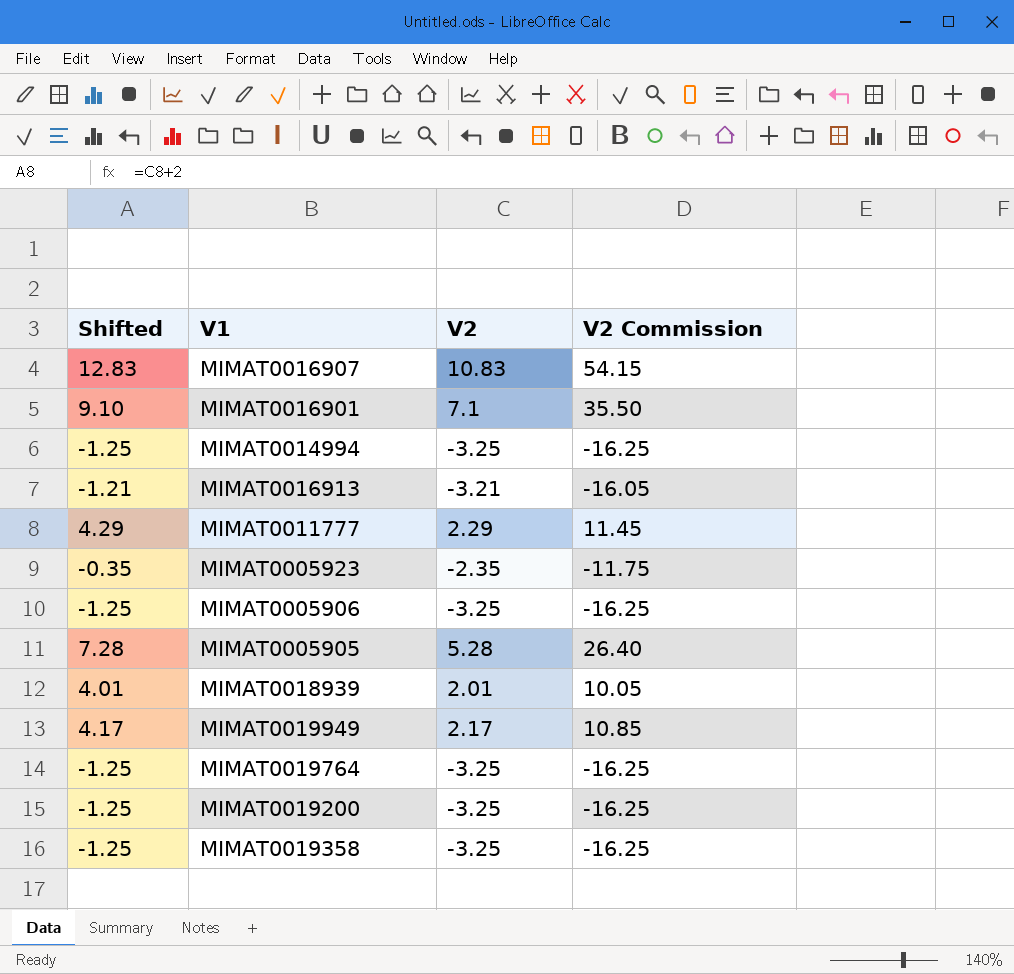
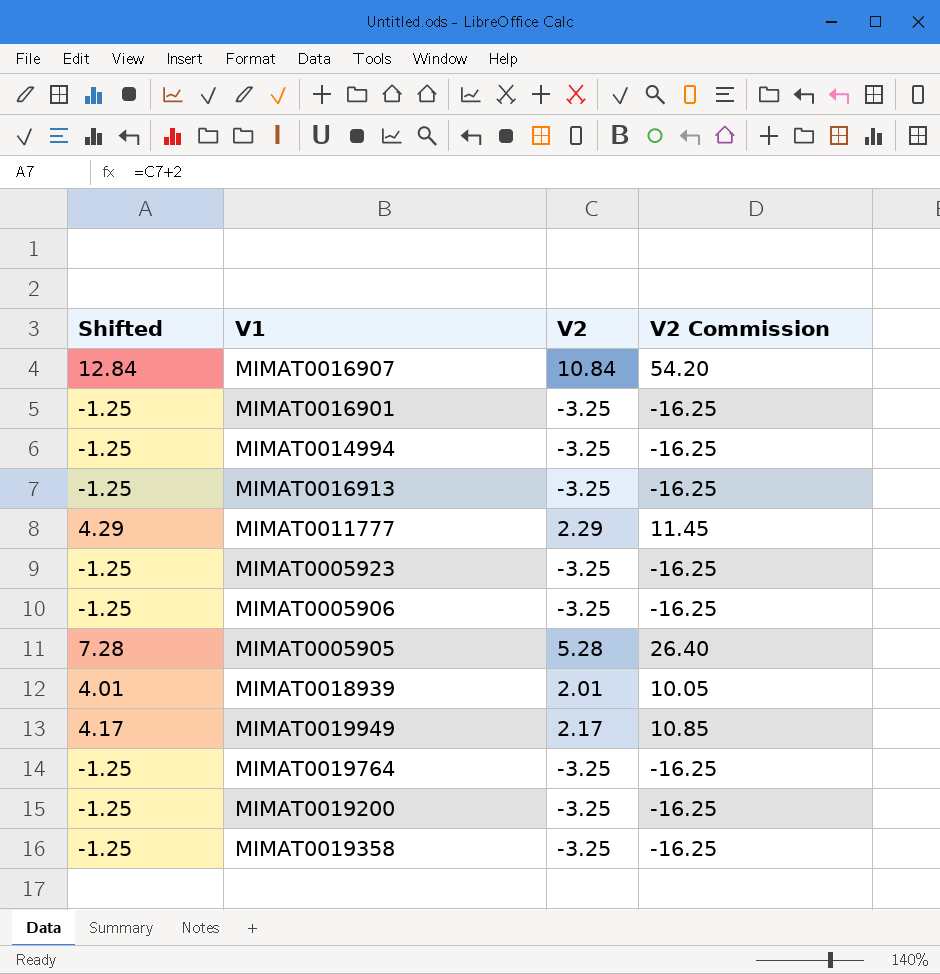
MIMAT0016907 | Shifted: 12.83 -> 12.84
MIMAT0016907 | V2: 10.83 -> 10.84
MIMAT0016907 | V2 Commission: 54.15 -> 54.20
MIMAT0016901 | Shifted: 9.10 -> -1.25
MIMAT0016901 | V2: 7.1 -> -3.25
MIMAT0016901 | V2 Commission: 35.50 -> -16.25
MIMAT0016913 | Shifted: -1.21 -> -1.25
MIMAT0016913 | V2: -3.21 -> -3.25
MIMAT0016913 | V2 Commission: -16.05 -> -16.25
MIMAT0005923 | Shifted: -0.35 -> -1.25
MIMAT0005923 | V2: -2.35 -> -3.25
MIMAT0005923 | V2 Commission: -11.75 -> -16.25

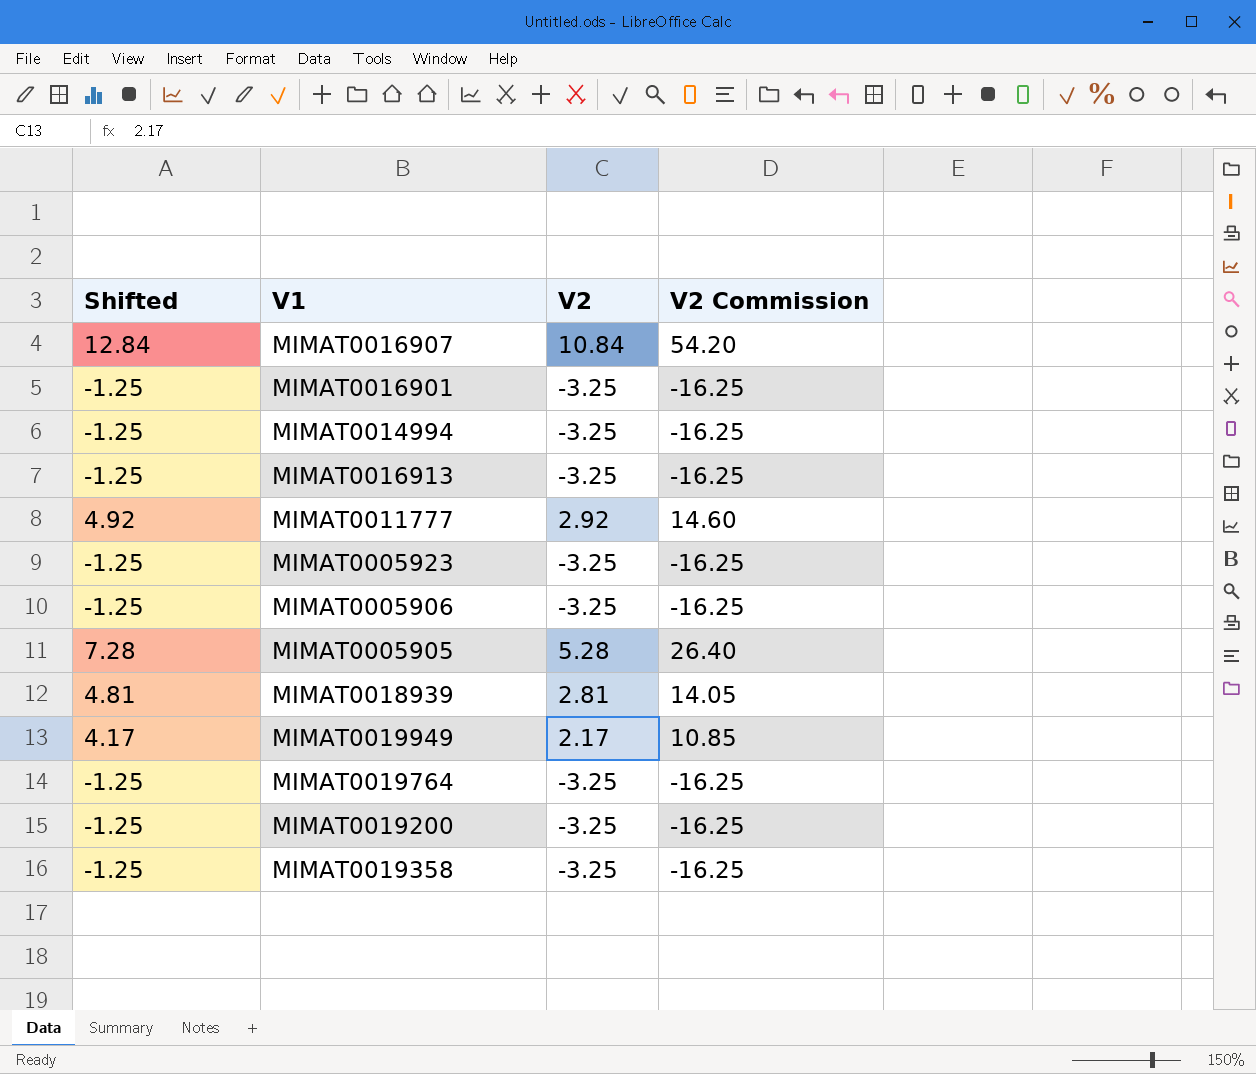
MIMAT0011777 | Shifted: 4.29 -> 4.92
MIMAT0011777 | V2: 2.29 -> 2.92
MIMAT0011777 | V2 Commission: 11.45 -> 14.60
MIMAT0018939 | Shifted: 4.01 -> 4.81
MIMAT0018939 | V2: 2.01 -> 2.81
MIMAT0018939 | V2 Commission: 10.05 -> 14.05

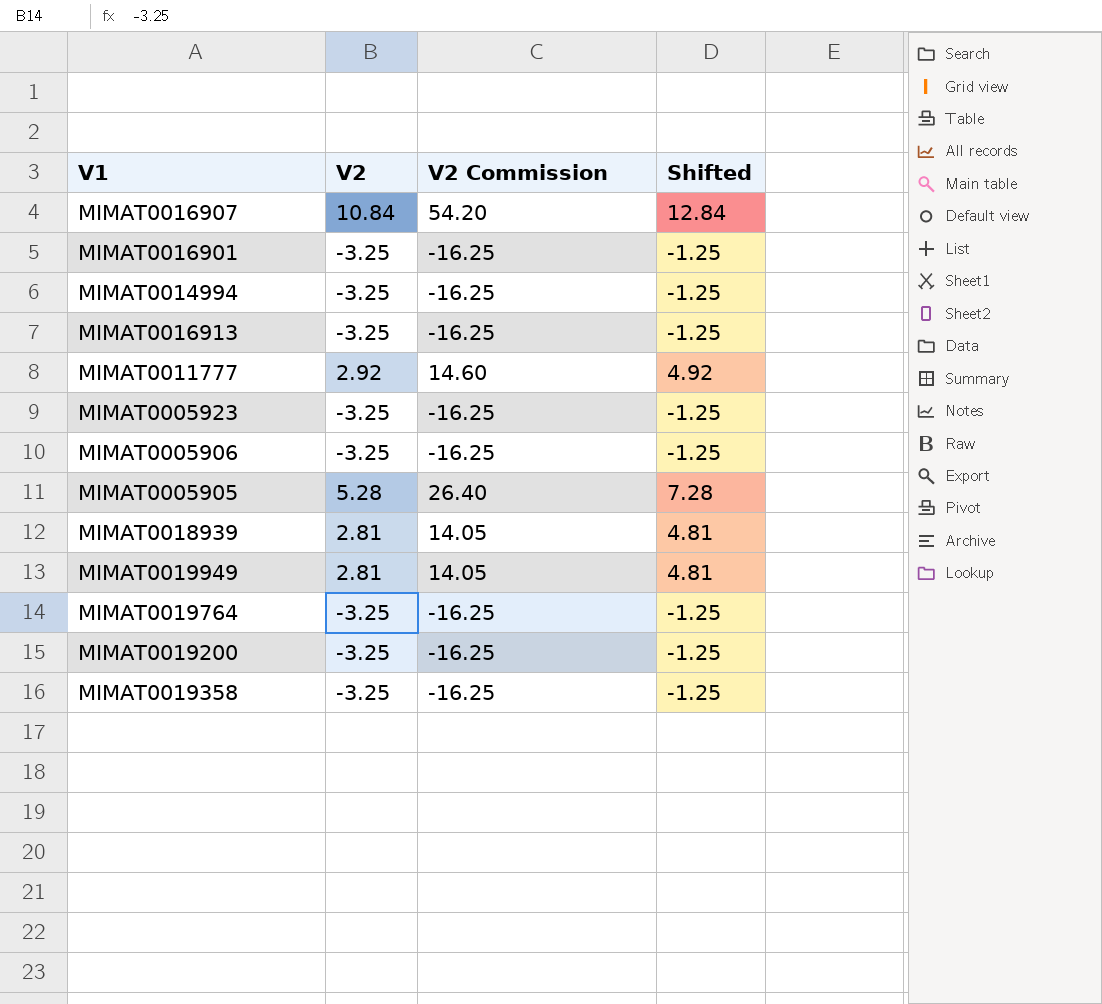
column Shifted | position: 1 -> 4
MIMAT0019949 | V2: 2.17 -> 2.81
MIMAT0019949 | V2 Commission: 10.85 -> 14.05
MIMAT0019949 | Shifted: 4.17 -> 4.81

